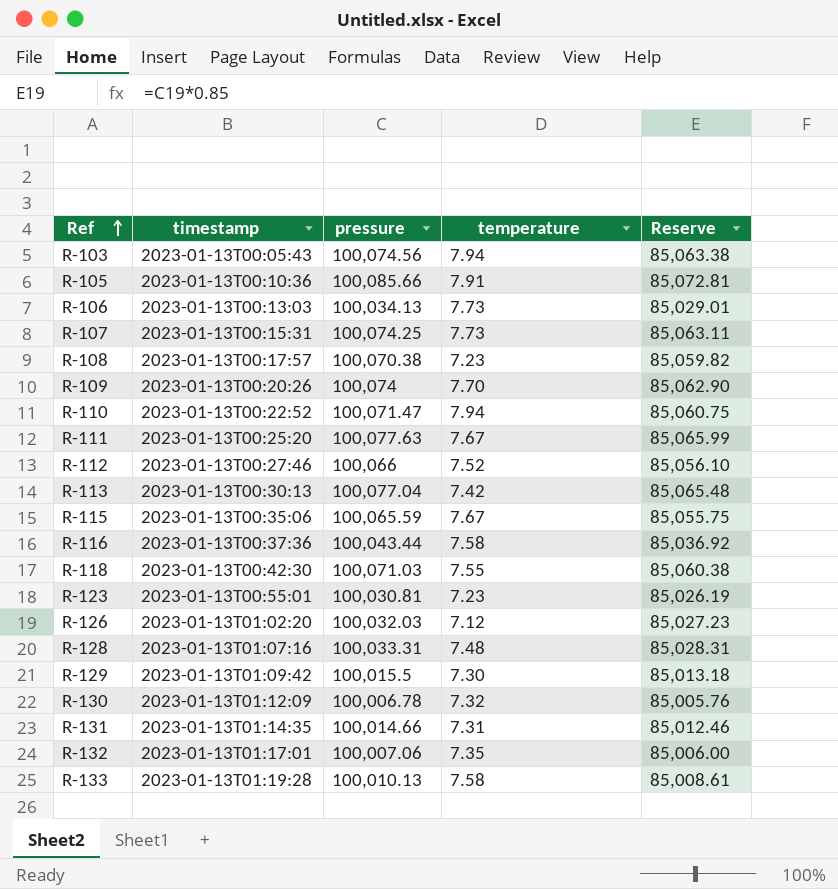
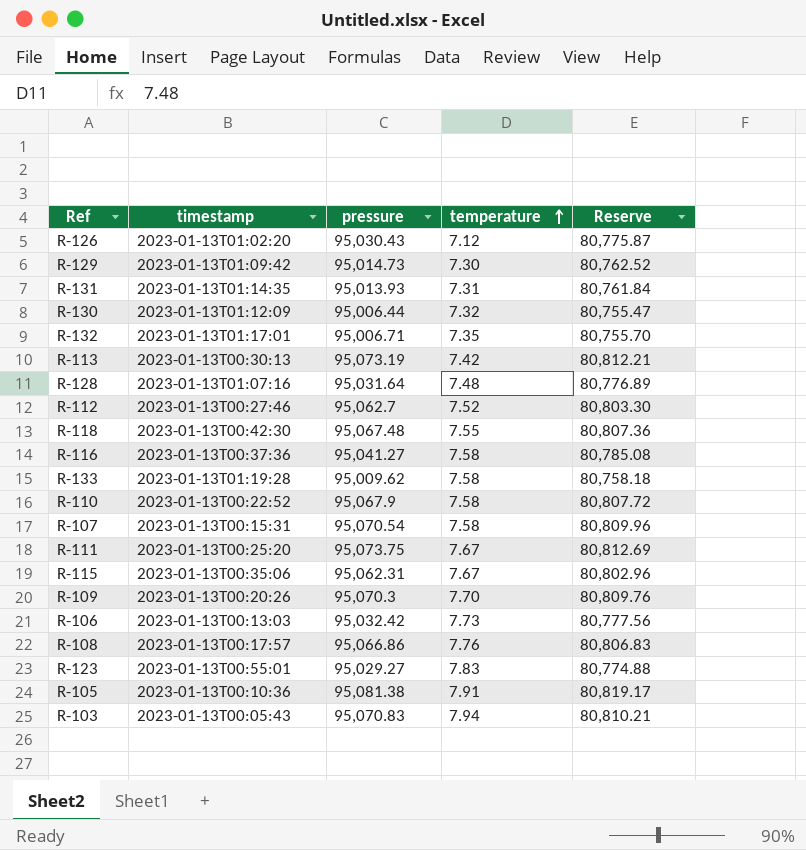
row order: Ref ascending -> temperature ascending
R-126 | pressure: 100,032.03 -> 95,030.43
R-126 | Reserve: 85,027.23 -> 80,775.87
R-129 | pressure: 100,015.5 -> 95,014.73
R-129 | Reserve: 85,013.18 -> 80,762.52
R-131 | pressure: 100,014.66 -> 95,013.93
R-131 | Reserve: 85,012.46 -> 80,761.84
R-130 | pressure: 100,006.78 -> 95,006.44
R-130 | Reserve: 85,005.76 -> 80,755.47
R-132 | pressure: 100,007.06 -> 95,006.71
R-132 | Reserve: 85,006.00 -> 80,755.70
R-113 | pressure: 100,077.04 -> 95,073.19
R-113 | Reserve: 85,065.48 -> 80,812.21
R-128 | pressure: 100,033.31 -> 95,031.64
R-128 | Reserve: 85,028.31 -> 80,776.89
R-112 | pressure: 100,066 -> 95,062.7
R-112 | Reserve: 85,056.10 -> 80,803.30
R-118 | pressure: 100,071.03 -> 95,067.48
R-118 | Reserve: 85,060.38 -> 80,807.36
R-116 | pressure: 100,043.44 -> 95,041.27
R-116 | Reserve: 85,036.92 -> 80,785.08
R-133 | pressure: 100,010.13 -> 95,009.62
R-133 | Reserve: 85,008.61 -> 80,758.18
R-110 | pressure: 100,071.47 -> 95,067.9
R-110 | temperature: 7.94 -> 7.58
R-110 | Reserve: 85,060.75 -> 80,807.72
R-107 | pressure: 100,074.25 -> 95,070.54
R-107 | temperature: 7.73 -> 7.58
R-107 | Reserve: 85,063.11 -> 80,809.96
R-111 | pressure: 100,077.63 -> 95,073.75
R-111 | Reserve: 85,065.99 -> 80,812.69
R-115 | pressure: 100,065.59 -> 95,062.31
R-115 | Reserve: 85,055.75 -> 80,802.96
R-109 | pressure: 100,074 -> 95,070.3
R-109 | Reserve: 85,062.90 -> 80,809.76
R-106 | pressure: 100,034.13 -> 95,032.42
R-106 | Reserve: 85,029.01 -> 80,777.56
R-108 | pressure: 100,070.38 -> 95,066.86
R-108 | temperature: 7.23 -> 7.76
R-108 | Reserve: 85,059.82 -> 80,806.83
R-123 | pressure: 100,030.81 -> 95,029.27
R-123 | temperature: 7.23 -> 7.83
R-123 | Reserve: 85,026.19 -> 80,774.88
R-105 | pressure: 100,085.66 -> 95,081.38
R-105 | Reserve: 85,072.81 -> 80,819.17
R-103 | pressure: 100,074.56 -> 95,070.83
R-103 | Reserve: 85,063.38 -> 80,810.21

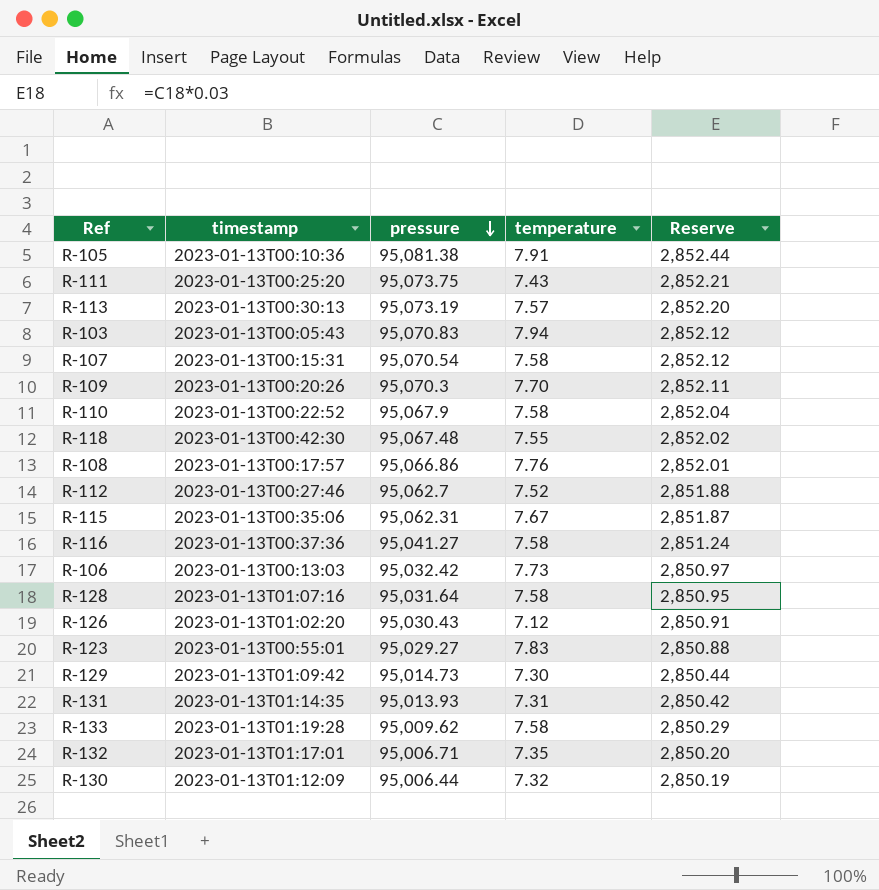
row order: temperature ascending -> pressure descending
column Reserve | formula: [pressure] * 0.85 -> [pressure] * 0.03
R-111 | temperature: 7.67 -> 7.43
R-113 | temperature: 7.42 -> 7.57
R-128 | temperature: 7.48 -> 7.58

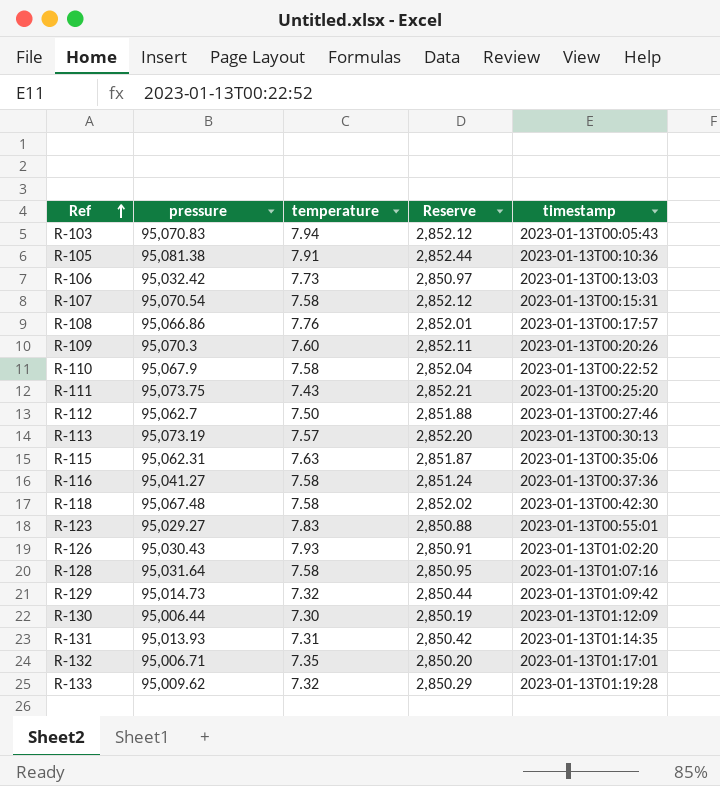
row order: pressure descending -> Ref ascending
column timestamp | position: 2 -> 5
R-109 | temperature: 7.70 -> 7.60
R-112 | temperature: 7.52 -> 7.50
R-115 | temperature: 7.67 -> 7.63
R-118 | temperature: 7.55 -> 7.58
R-126 | temperature: 7.12 -> 7.93
R-129 | temperature: 7.30 -> 7.32
R-130 | temperature: 7.32 -> 7.30
R-133 | temperature: 7.58 -> 7.32

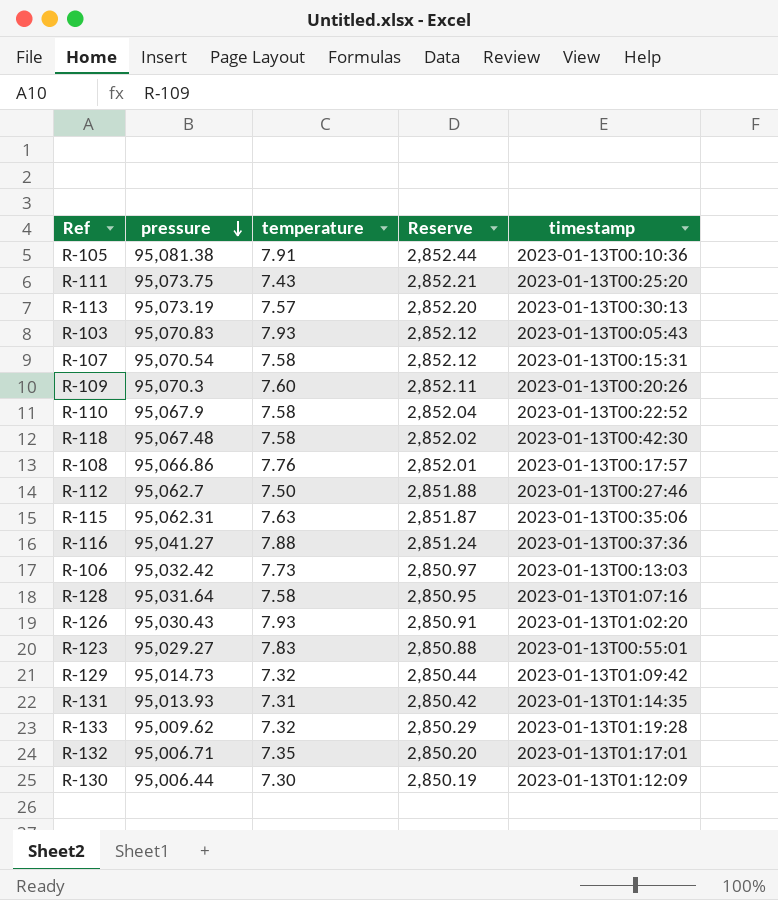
row order: Ref ascending -> pressure descending
R-103 | temperature: 7.94 -> 7.93
R-116 | temperature: 7.58 -> 7.88

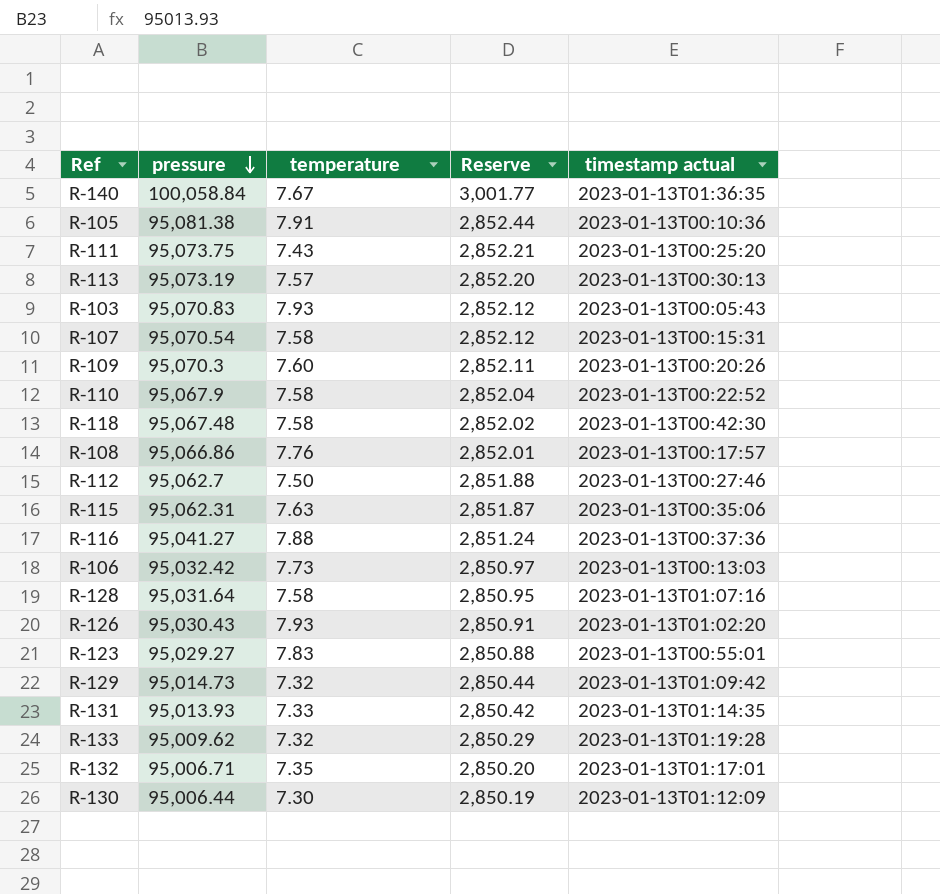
column name: timestamp -> timestamp actual
row R-140: none -> 100,058.84 | 7.67 | 3,001.77 | 2023-01-13T01:36:35
R-131 | temperature: 7.31 -> 7.33

